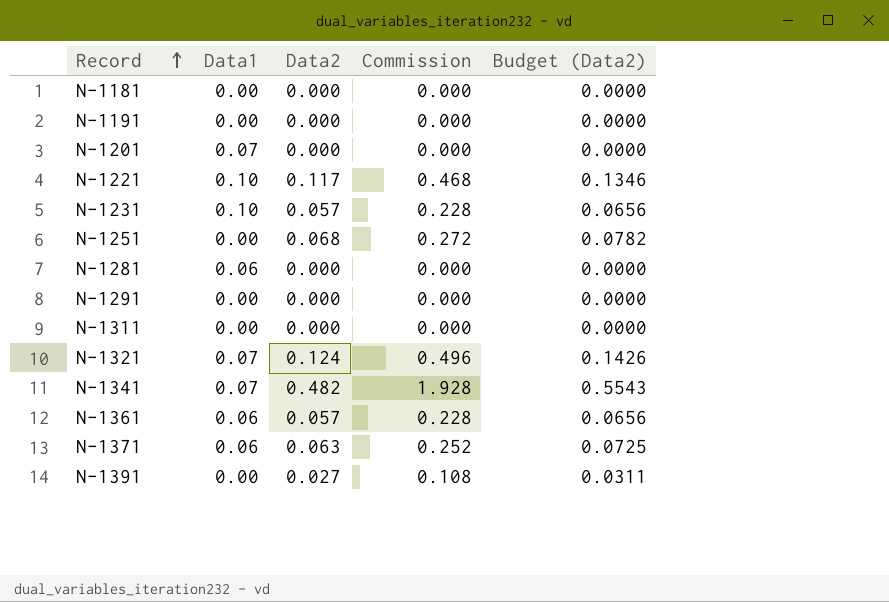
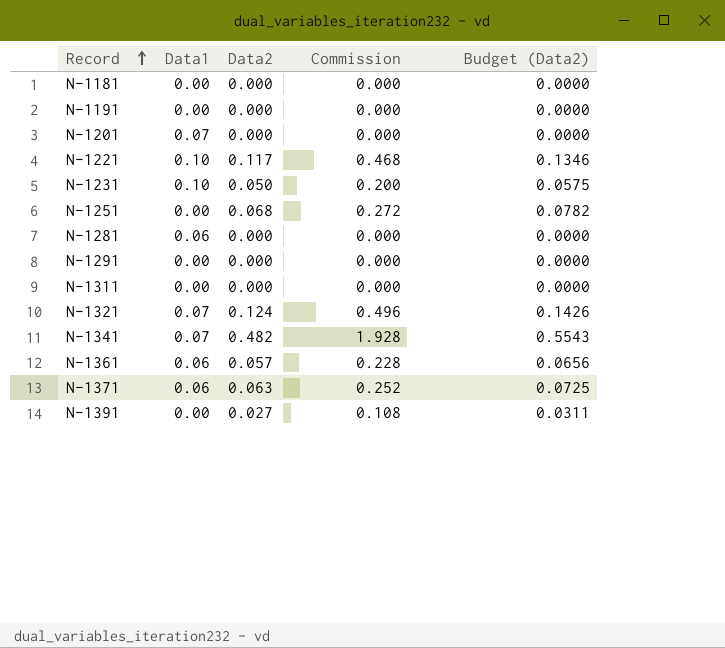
N-1231 | Data2: 0.057 -> 0.050
N-1231 | Commission: 0.228 -> 0.200
N-1231 | Budget (Data2): 0.0656 -> 0.0575

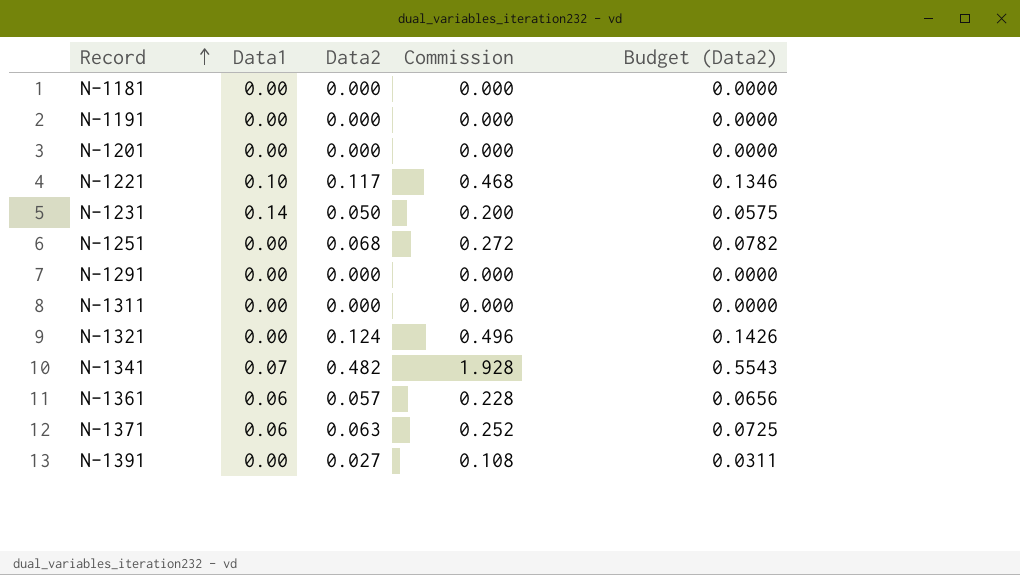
row N-1281: 0.06 | 0.000 | 0.000 | 0.0000 -> none
N-1201 | Data1: 0.07 -> 0.00
N-1231 | Data1: 0.10 -> 0.14
N-1321 | Data1: 0.07 -> 0.00

